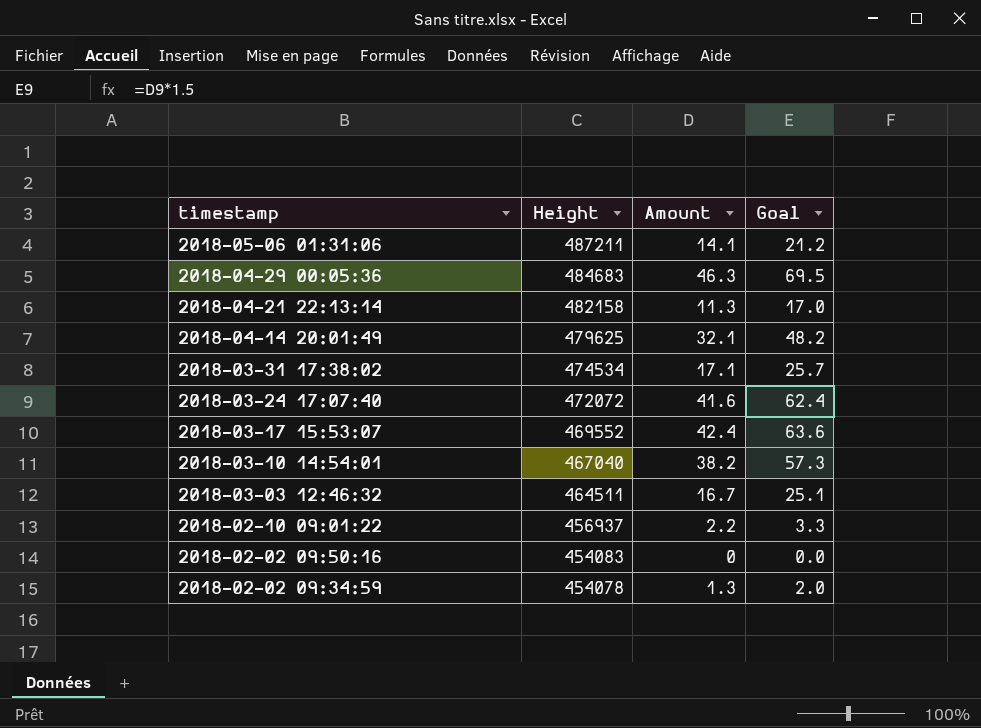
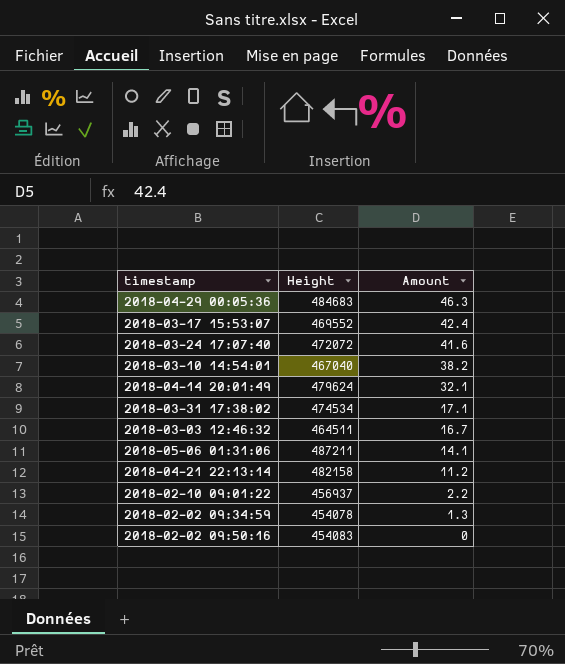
row order: timestamp descending -> Amount descending
column Goal | formula: [Amount] * 1.5 -> none
2018-04-14 20:01:49 | Height: 479625 -> 479624
2018-04-21 22:13:14 | Amount: 11.3 -> 11.2

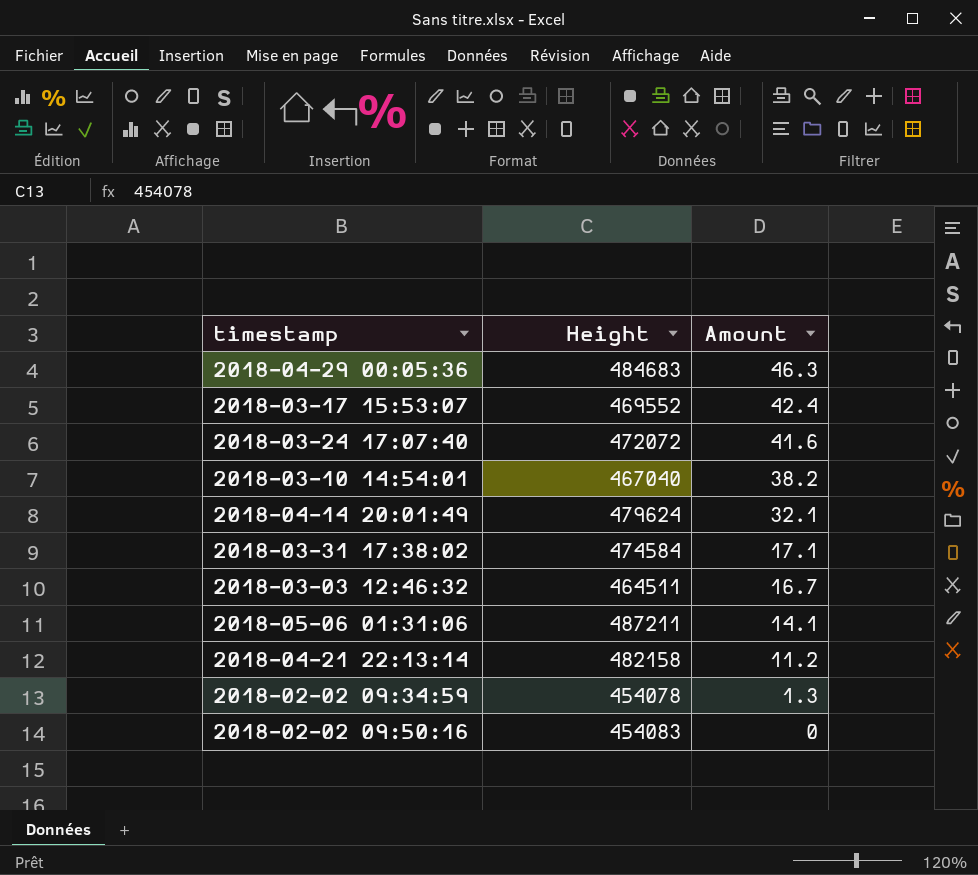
row 2018-02-10 09:01:22: 456937 | 2.2 -> none
2018-03-31 17:38:02 | Height: 474534 -> 474584

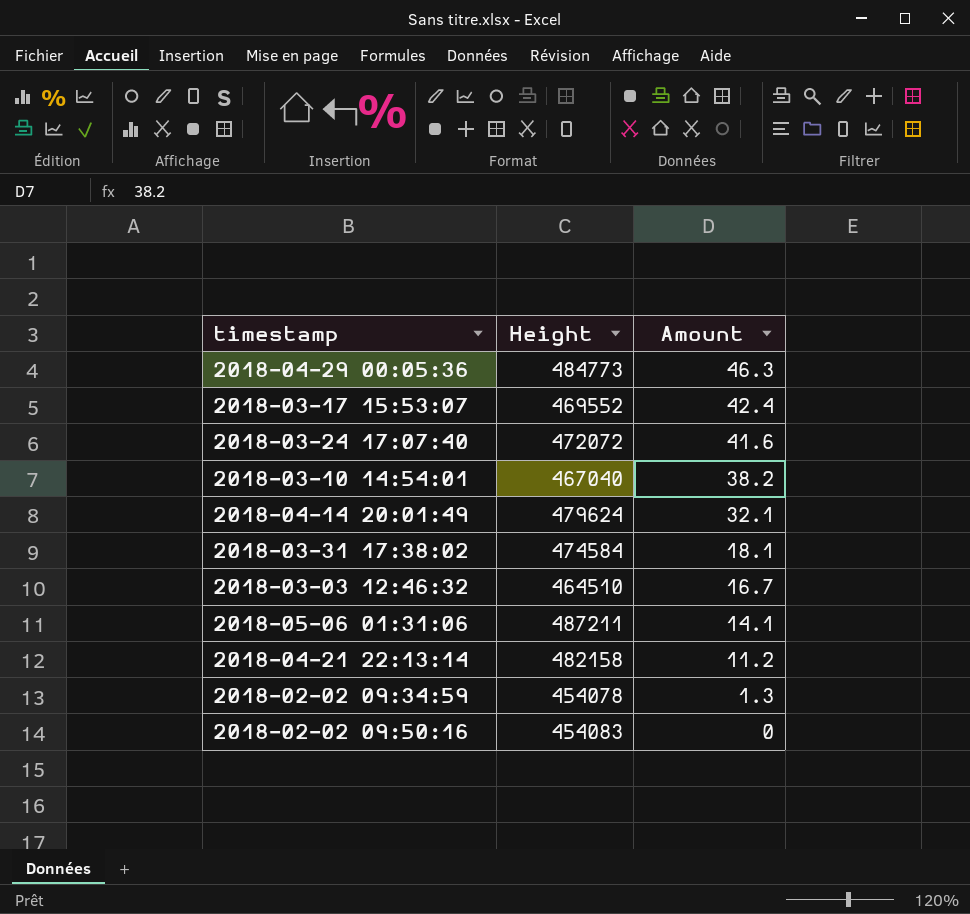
2018-04-29 00:05:36 | Height: 484683 -> 484773
2018-03-31 17:38:02 | Amount: 17.1 -> 18.1
2018-03-03 12:46:32 | Height: 464511 -> 464510

